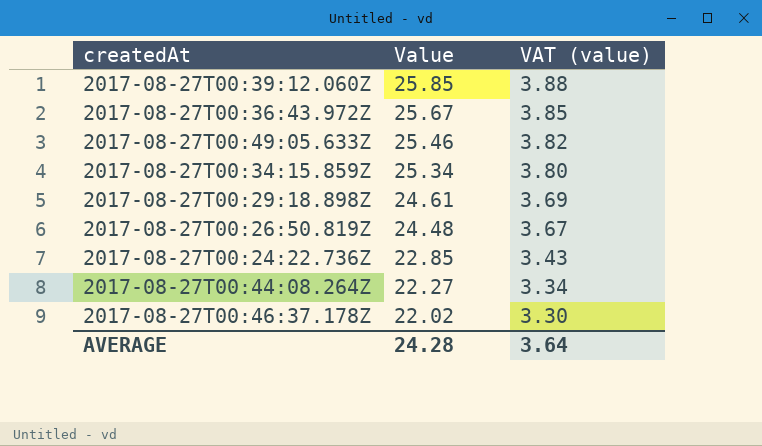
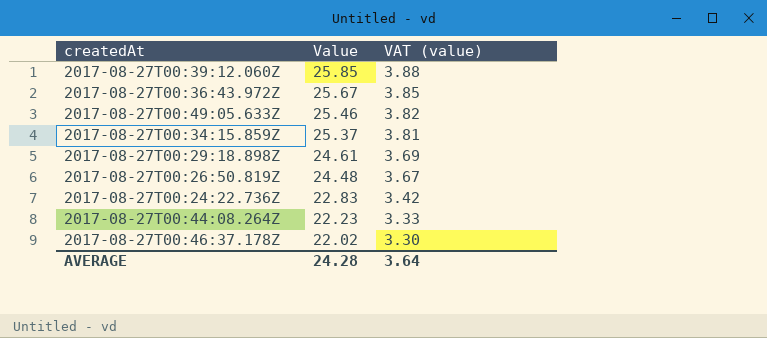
2017-08-27T00:34:15.859Z | Value: 25.34 -> 25.37
2017-08-27T00:34:15.859Z | VAT (value): 3.80 -> 3.81
2017-08-27T00:24:22.736Z | Value: 22.85 -> 22.83
2017-08-27T00:24:22.736Z | VAT (value): 3.43 -> 3.42
2017-08-27T00:44:08.264Z | Value: 22.27 -> 22.23
2017-08-27T00:44:08.264Z | VAT (value): 3.34 -> 3.33

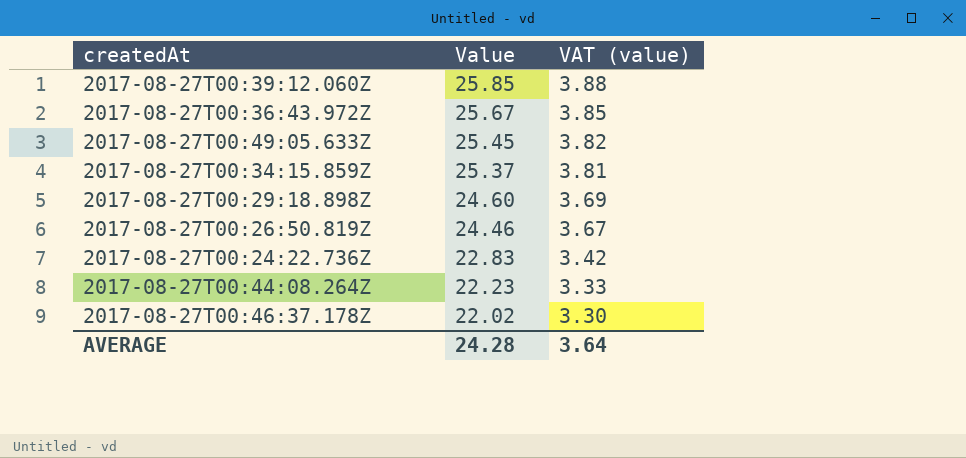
2017-08-27T00:49:05.633Z | Value: 25.46 -> 25.45
2017-08-27T00:29:18.898Z | Value: 24.61 -> 24.60
2017-08-27T00:26:50.819Z | Value: 24.48 -> 24.46

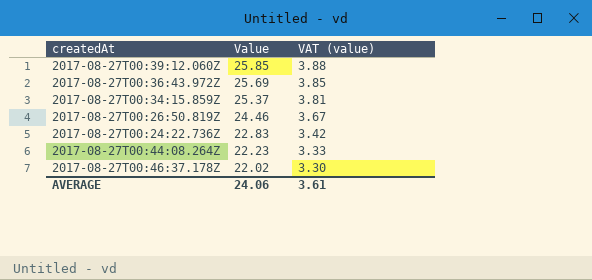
row 2017-08-27T00:49:05.633Z: 25.45 | 3.82 -> none
row 2017-08-27T00:29:18.898Z: 24.60 | 3.69 -> none
2017-08-27T00:36:43.972Z | Value: 25.67 -> 25.69
AVERAGE | Value: 24.28 -> 24.06
AVERAGE | VAT (value): 3.64 -> 3.61

